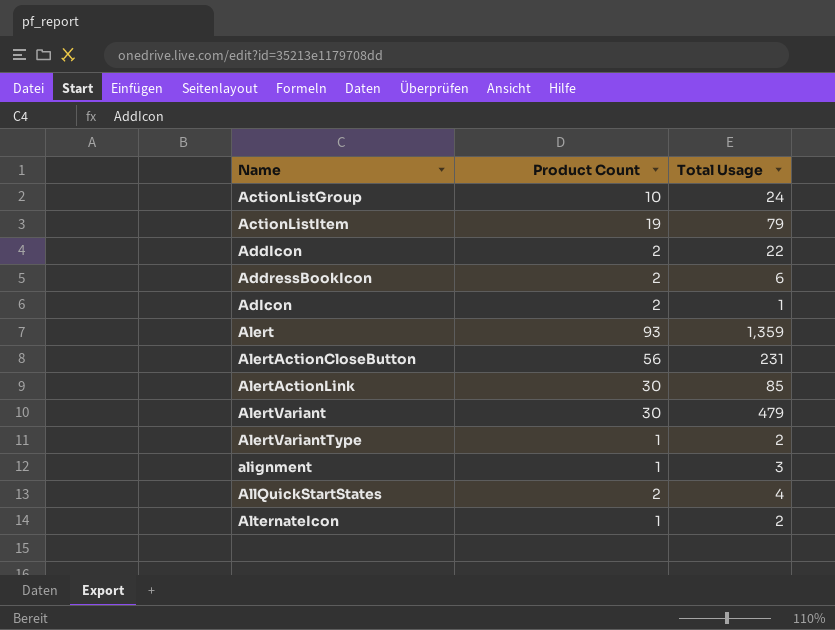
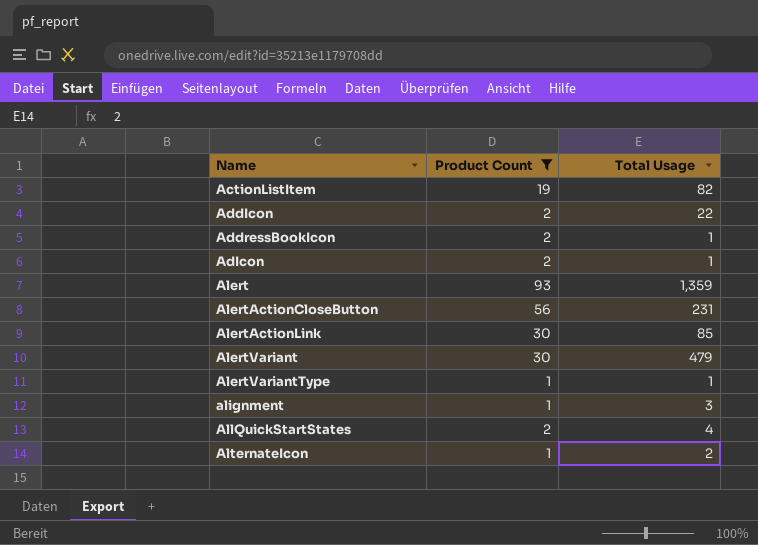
filter: none -> Product Count != 10
ActionListItem | Total Usage: 79 -> 82
AddressBookIcon | Total Usage: 6 -> 1
AlertVariantType | Total Usage: 2 -> 1

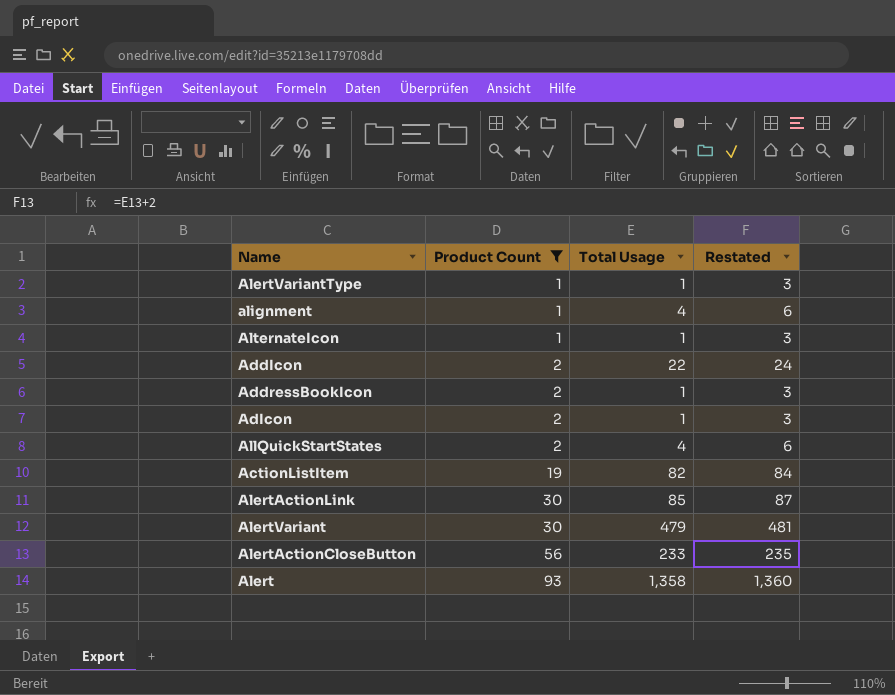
row order: Name ascending -> Product Count ascending
column Restated | formula: none -> [Total Usage] + 2
alignment | Total Usage: 3 -> 4
AlternateIcon | Total Usage: 2 -> 1
AlertActionCloseButton | Total Usage: 231 -> 233
Alert | Total Usage: 1,359 -> 1,358

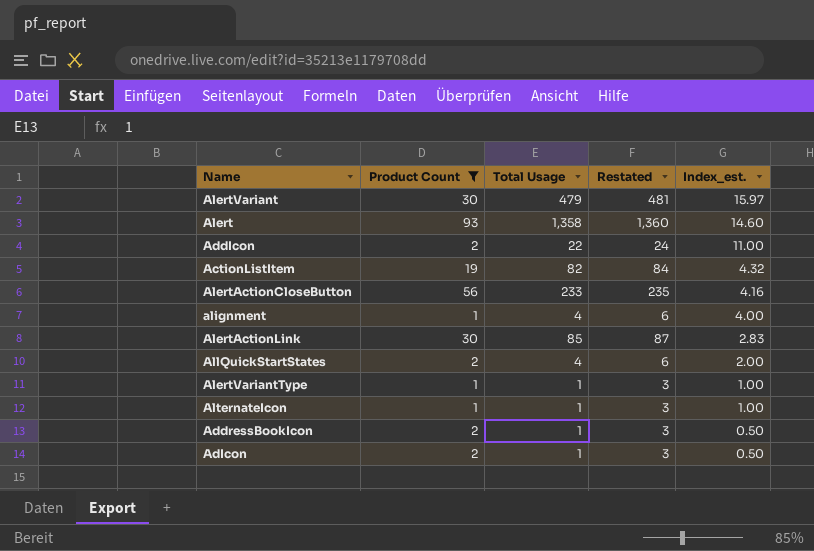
row order: Product Count ascending -> Index_est. descending
column Index_est. | formula: none -> [Total Usage] / [Product Count]

